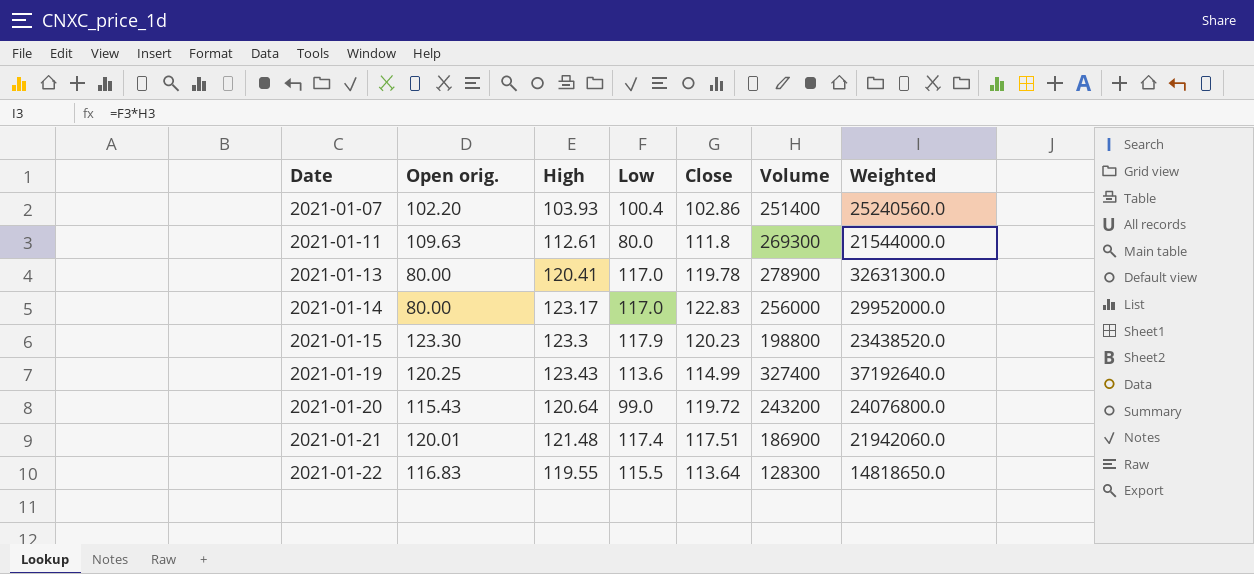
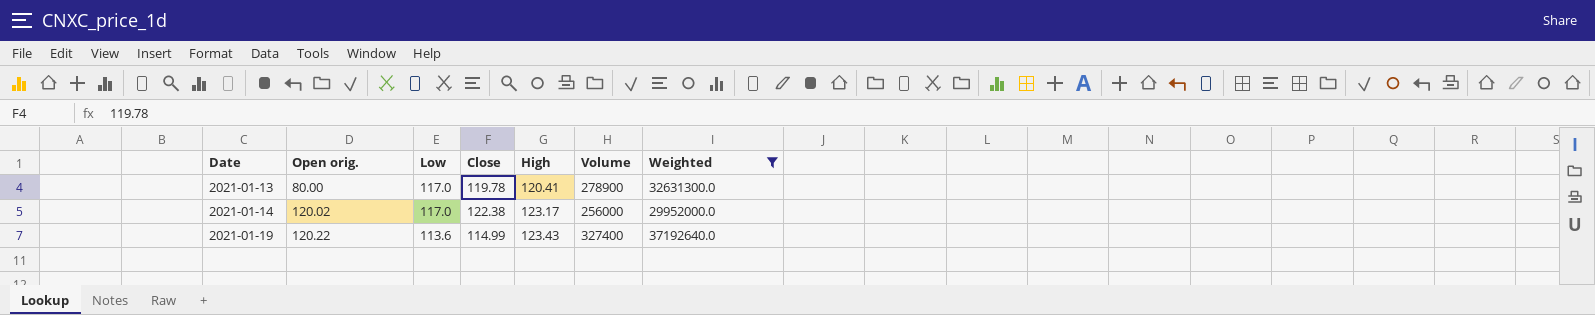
filter: none -> Weighted >= 29952000.0
column High | position: 3 -> 5
2021-01-14 | Open orig.: 80.00 -> 120.02
2021-01-14 | Close: 122.83 -> 122.38
2021-01-19 | Open orig.: 120.25 -> 120.22

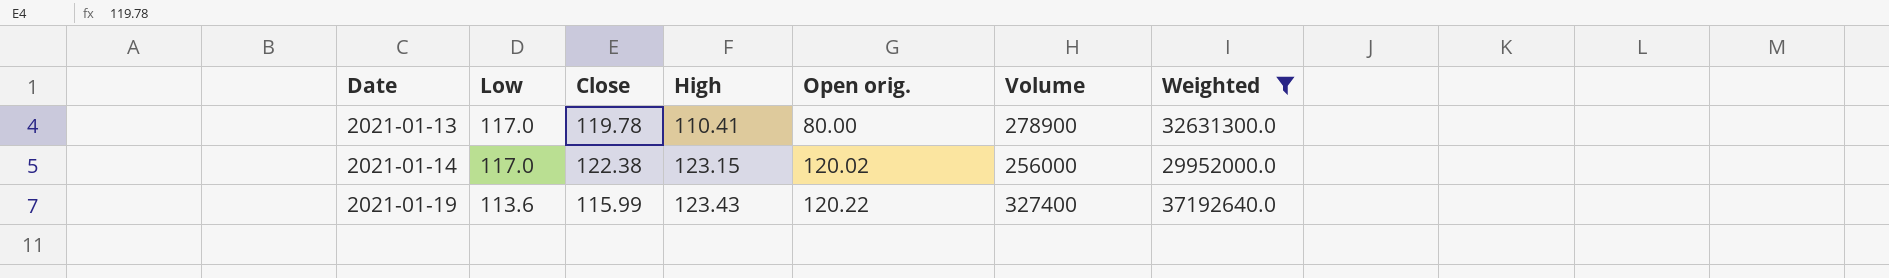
column Open orig. | position: 2 -> 5
2021-01-13 | High: 120.41 -> 110.41
2021-01-14 | High: 123.17 -> 123.15
2021-01-19 | Close: 114.99 -> 115.99

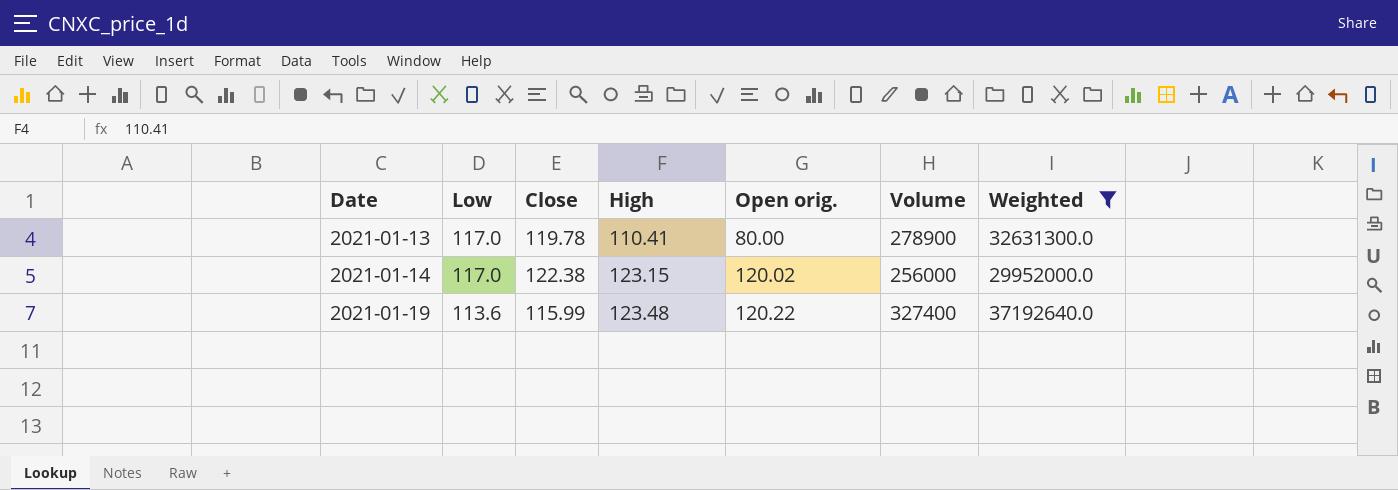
2021-01-19 | High: 123.43 -> 123.48

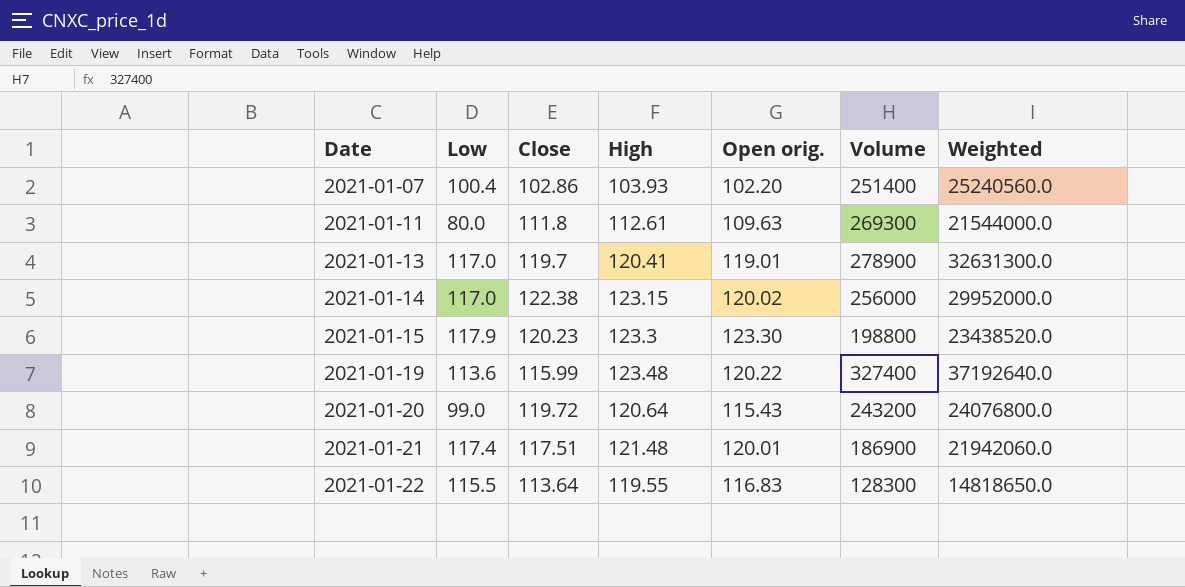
filter: Weighted >= 29952000.0 -> none
2021-01-13 | Close: 119.78 -> 119.7
2021-01-13 | High: 110.41 -> 120.41
2021-01-13 | Open orig.: 80.00 -> 119.01

